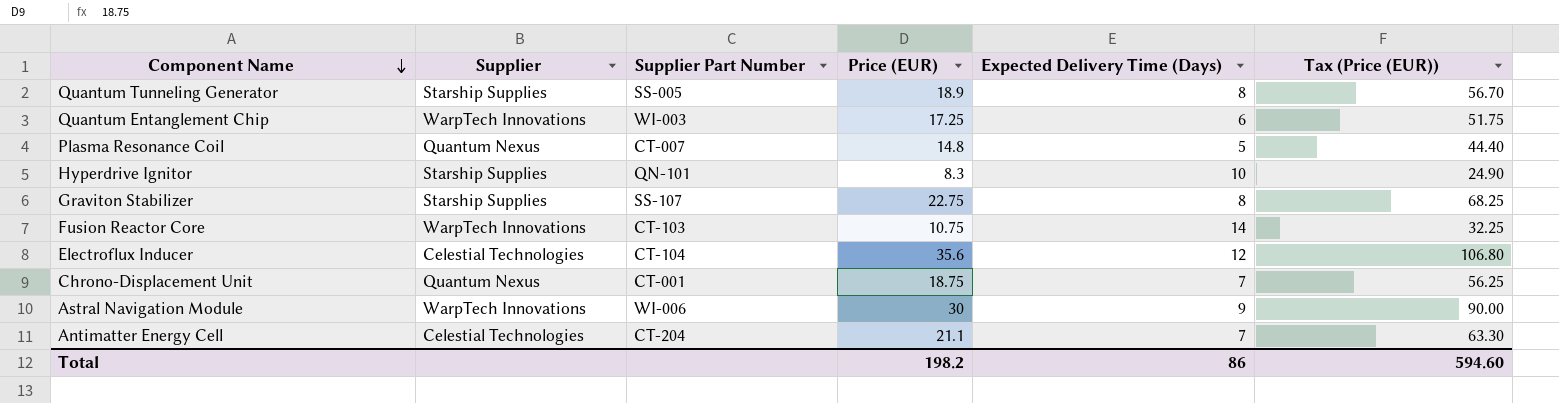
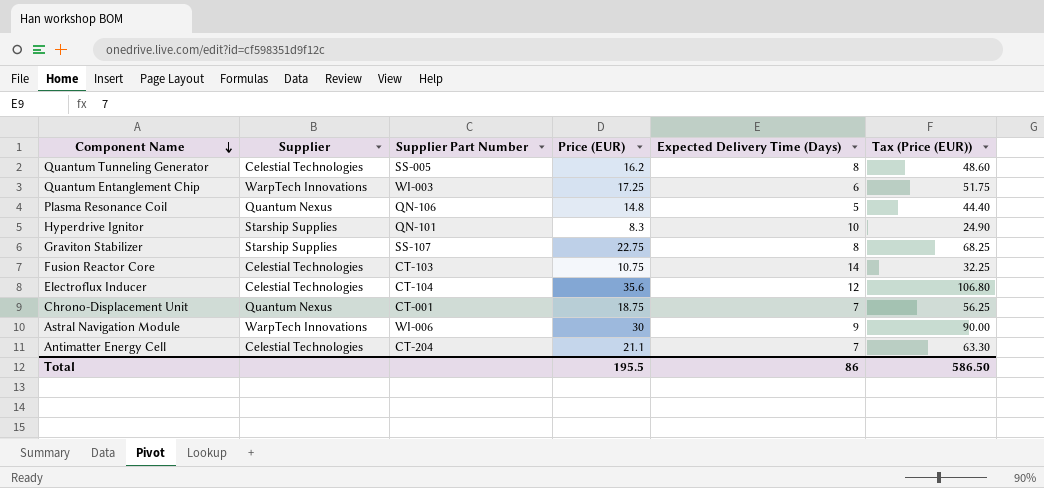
Quantum Tunneling Generator | Supplier: Starship Supplies -> Celestial Technologies
Quantum Tunneling Generator | Price (EUR): 18.9 -> 16.2
Quantum Tunneling Generator | Tax (Price (EUR)): 56.70 -> 48.60
Plasma Resonance Coil | Supplier Part Number: CT-007 -> QN-106
Fusion Reactor Core | Supplier: WarpTech Innovations -> Celestial Technologies
Total | Price (EUR): 198.2 -> 195.5
Total | Tax (Price (EUR)): 594.60 -> 586.50

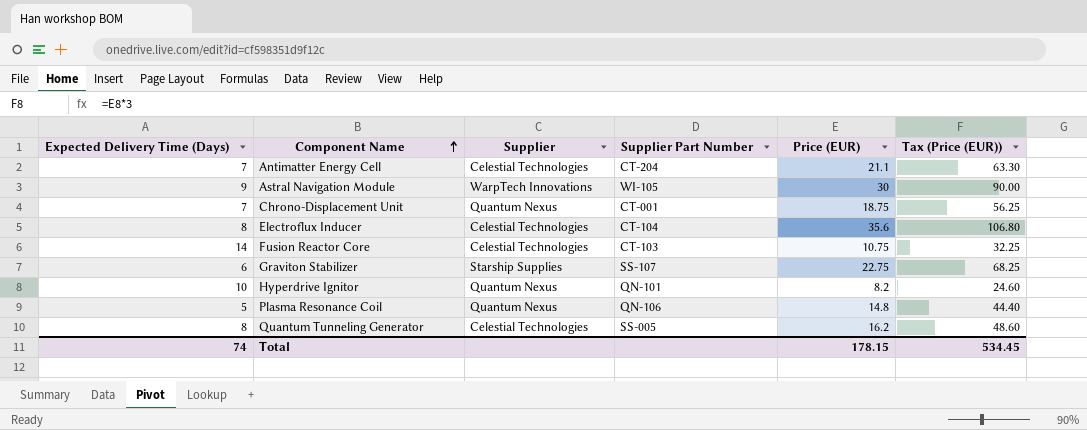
row order: Component Name descending -> Component Name ascending
column Expected Delivery Time (Days) | position: 5 -> 1
row Quantum Entanglement Chip: WarpTech Innovations | WI-003 | 17.25 | 6 | 51.75 -> none
Astral Navigation Module | Supplier Part Number: WI-006 -> WI-105
Electroflux Inducer | Expected Delivery Time (Days): 12 -> 8
Graviton Stabilizer | Expected Delivery Time (Days): 8 -> 6
Hyperdrive Ignitor | Supplier: Starship Supplies -> Quantum Nexus
Hyperdrive Ignitor | Price (EUR): 8.3 -> 8.2
Hyperdrive Ignitor | Tax (Price (EUR)): 24.90 -> 24.60
Total | Expected Delivery Time (Days): 86 -> 74
Total | Price (EUR): 195.5 -> 178.15
Total | Tax (Price (EUR)): 586.50 -> 534.45

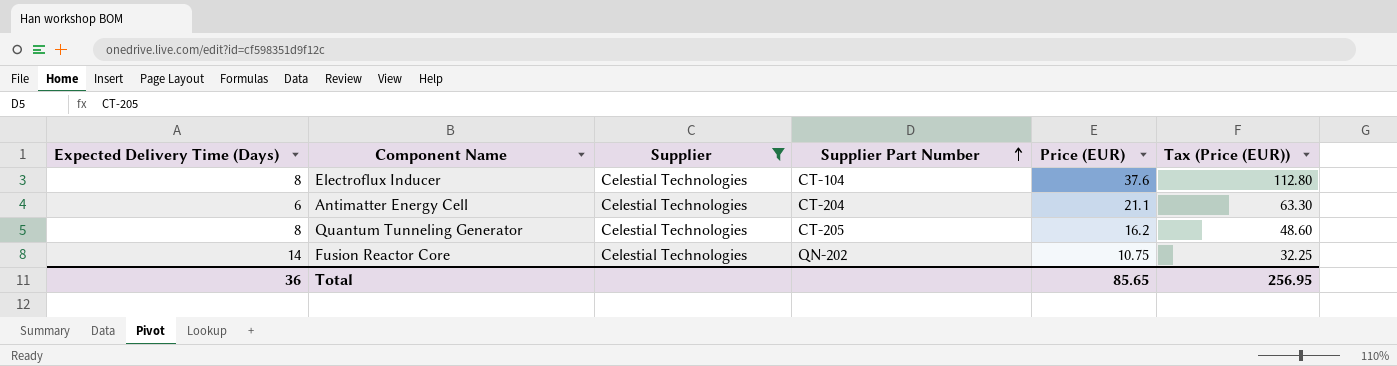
filter: none -> Supplier = Celestial Technologies
row order: Component Name ascending -> Supplier Part Number ascending
Electroflux Inducer | Price (EUR): 35.6 -> 37.6
Electroflux Inducer | Tax (Price (EUR)): 106.80 -> 112.80
Antimatter Energy Cell | Expected Delivery Time (Days): 7 -> 6
Quantum Tunneling Generator | Supplier Part Number: SS-005 -> CT-205
Fusion Reactor Core | Supplier Part Number: CT-103 -> QN-202
Total | Expected Delivery Time (Days): 74 -> 36
Total | Price (EUR): 178.15 -> 85.65
Total | Tax (Price (EUR)): 534.45 -> 256.95

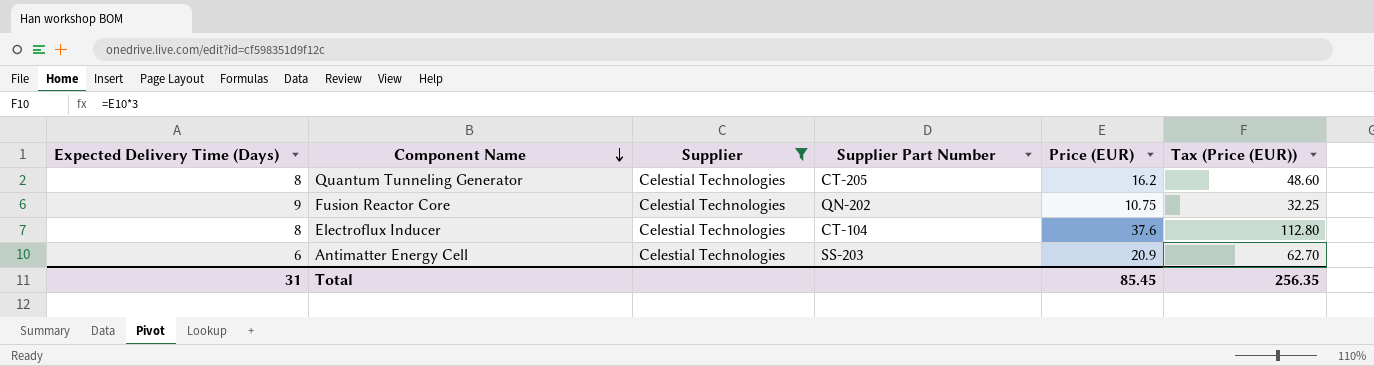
row order: Supplier Part Number ascending -> Component Name descending
Fusion Reactor Core | Expected Delivery Time (Days): 14 -> 9
Antimatter Energy Cell | Supplier Part Number: CT-204 -> SS-203
Antimatter Energy Cell | Price (EUR): 21.1 -> 20.9
Antimatter Energy Cell | Tax (Price (EUR)): 63.30 -> 62.70
Total | Expected Delivery Time (Days): 36 -> 31
Total | Price (EUR): 85.65 -> 85.45
Total | Tax (Price (EUR)): 256.95 -> 256.35

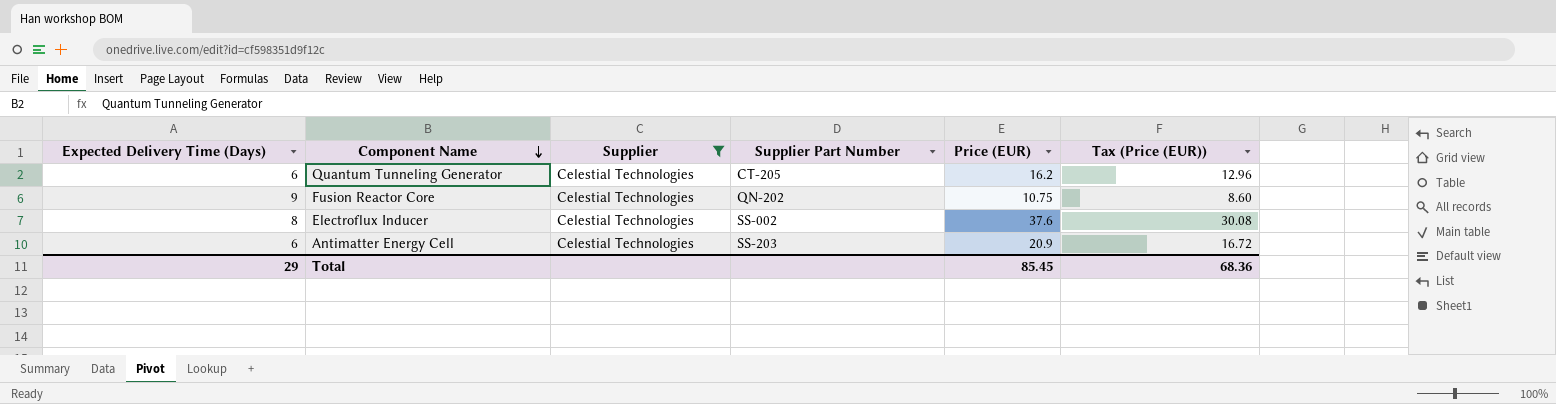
column Tax (Price (EUR)) | formula: [Price (EUR)] * 3 -> [Price (EUR)] * 0.8
Quantum Tunneling Generator | Expected Delivery Time (Days): 8 -> 6
Electroflux Inducer | Supplier Part Number: CT-104 -> SS-002
Total | Expected Delivery Time (Days): 31 -> 29
Total | Tax (Price (EUR)): 256.35 -> 68.36

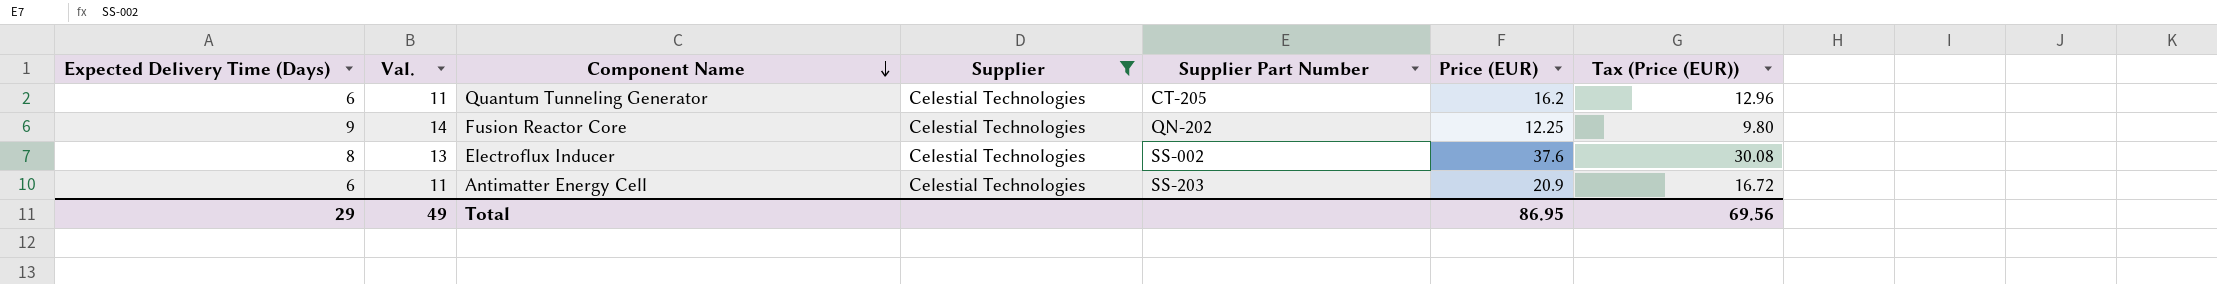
column Val. | formula: none -> [Expected Delivery Time (Days)] + 5
Fusion Reactor Core | Price (EUR): 10.75 -> 12.25
Fusion Reactor Core | Tax (Price (EUR)): 8.60 -> 9.80
Total | Price (EUR): 85.45 -> 86.95
Total | Tax (Price (EUR)): 68.36 -> 69.56

